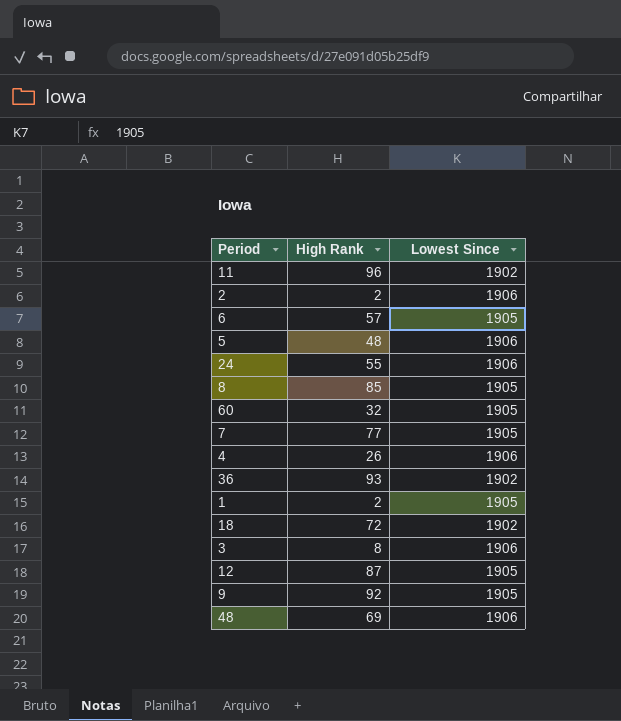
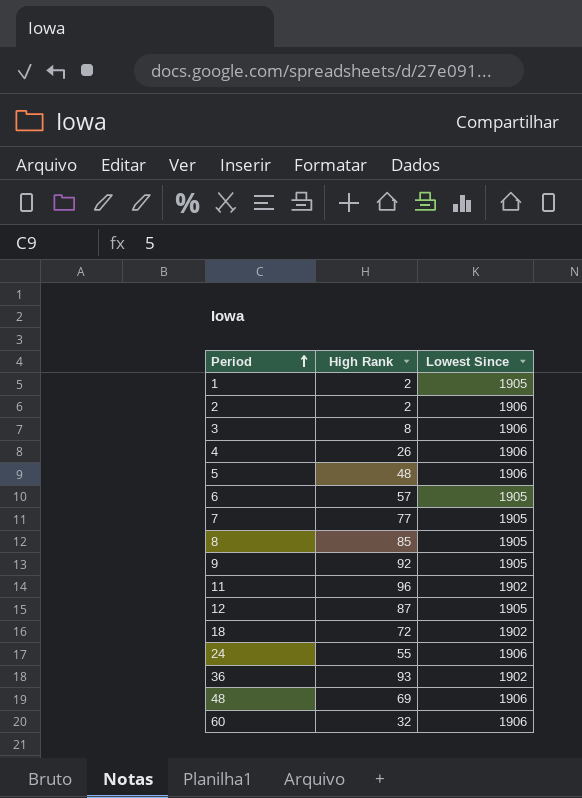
row order: none -> Period ascending
60 | Lowest Since: 1905 -> 1906

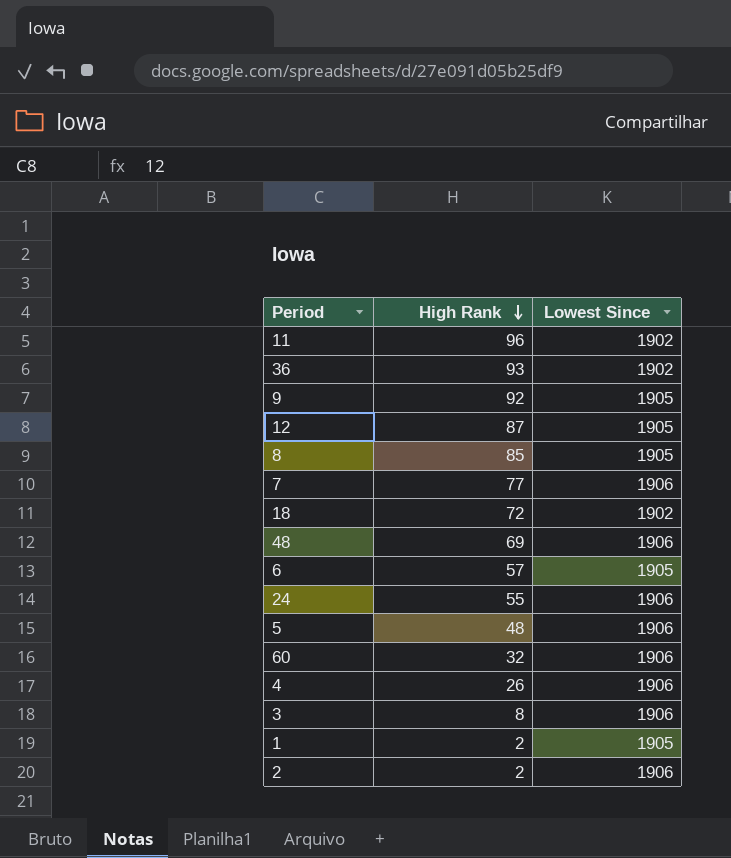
row order: Period ascending -> High Rank descending
7 | Lowest Since: 1905 -> 1906

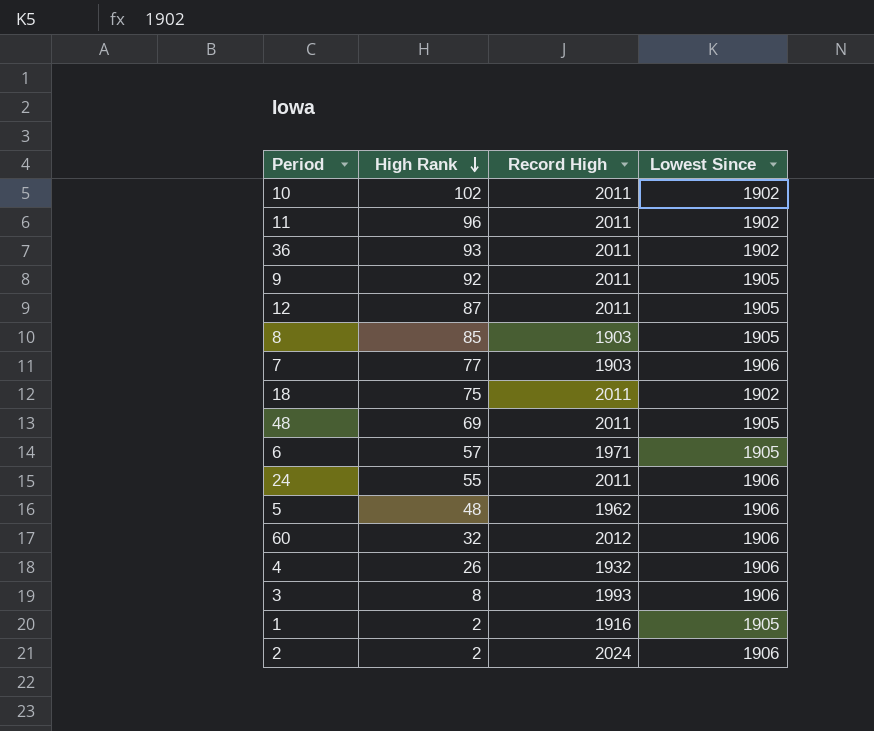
column Record High | position: none -> 3
row 10: none -> 102 | 2011 | 1902
18 | High Rank: 72 -> 75
48 | Lowest Since: 1906 -> 1905

